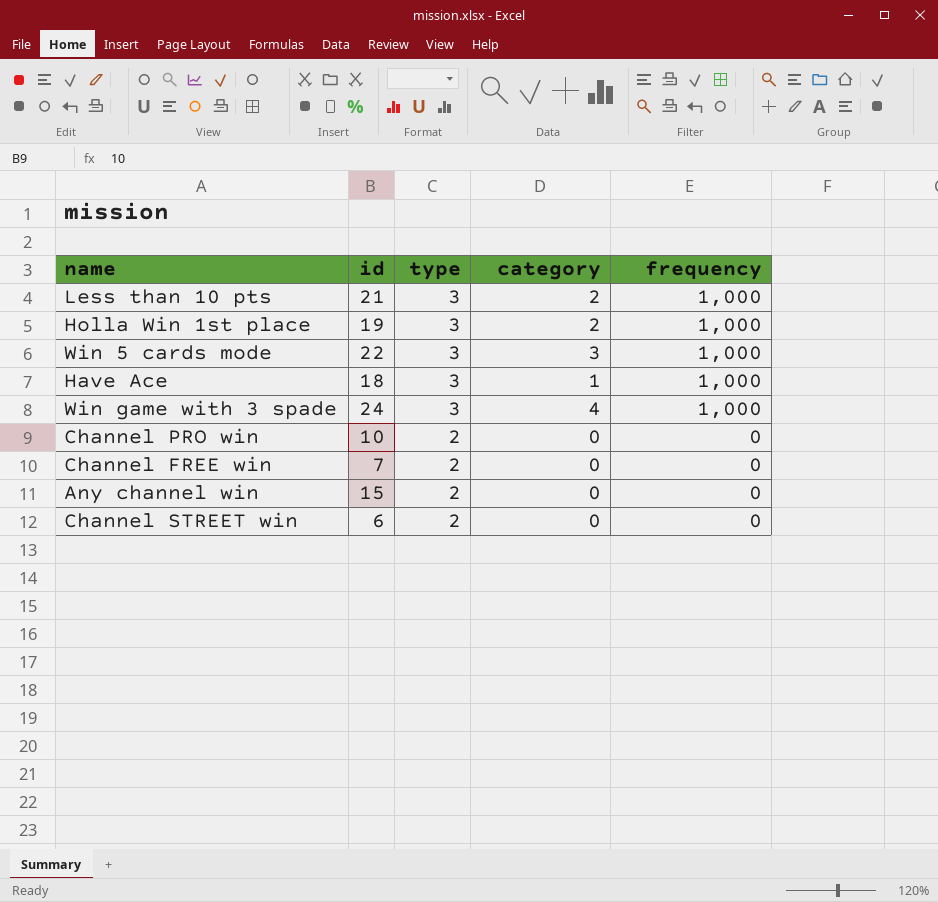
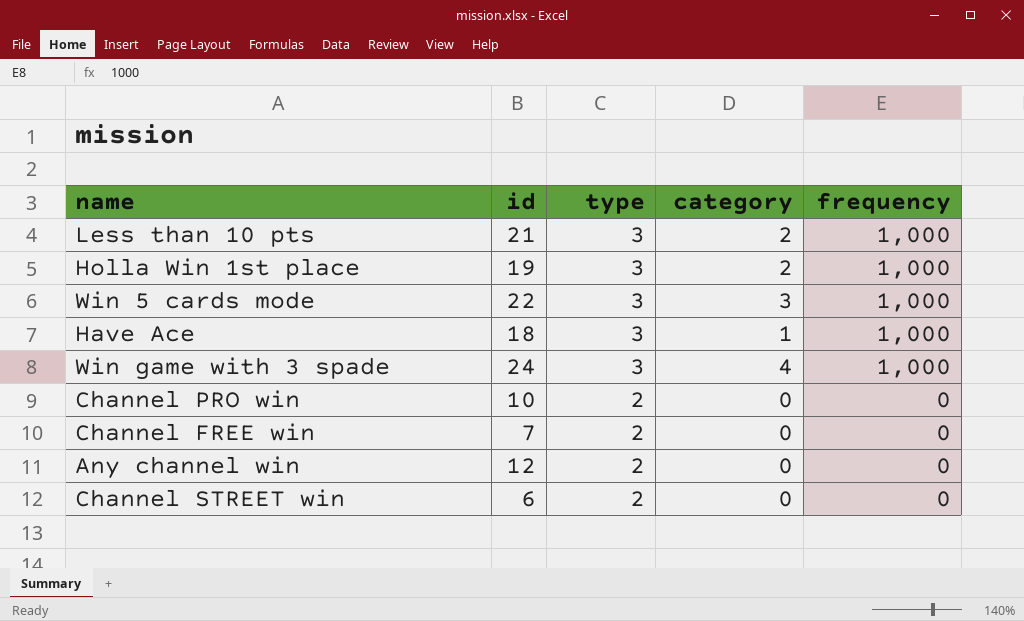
Any channel win | id: 15 -> 12

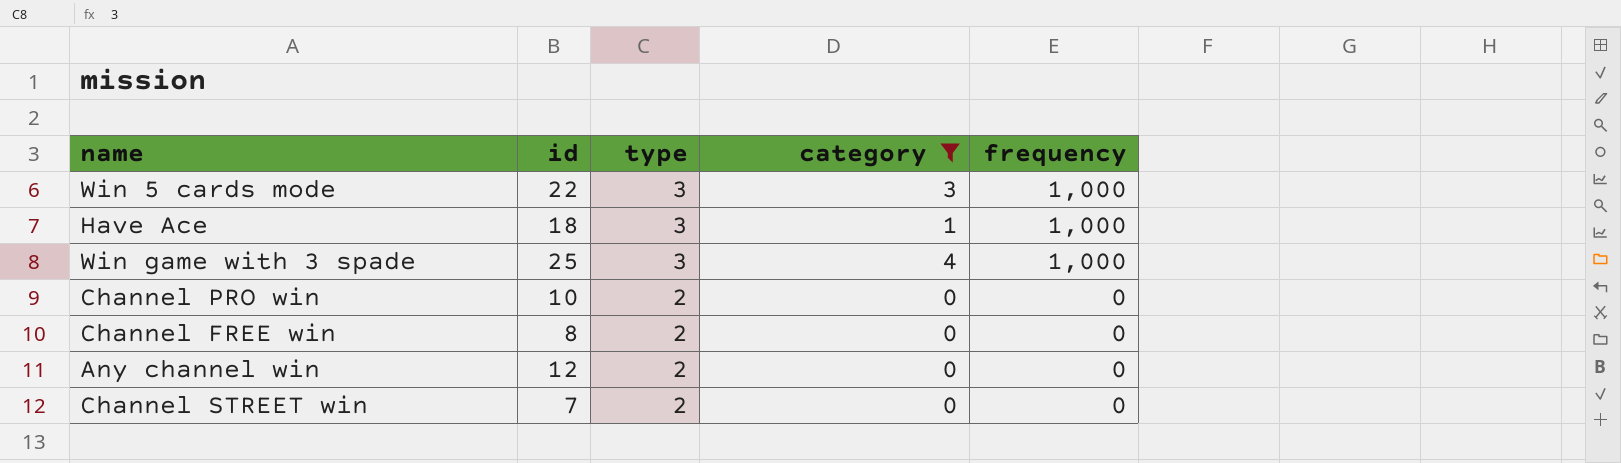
filter: none -> category != 2
Win game with 3 spade | id: 24 -> 25
Channel FREE win | id: 7 -> 8
Channel STREET win | id: 6 -> 7

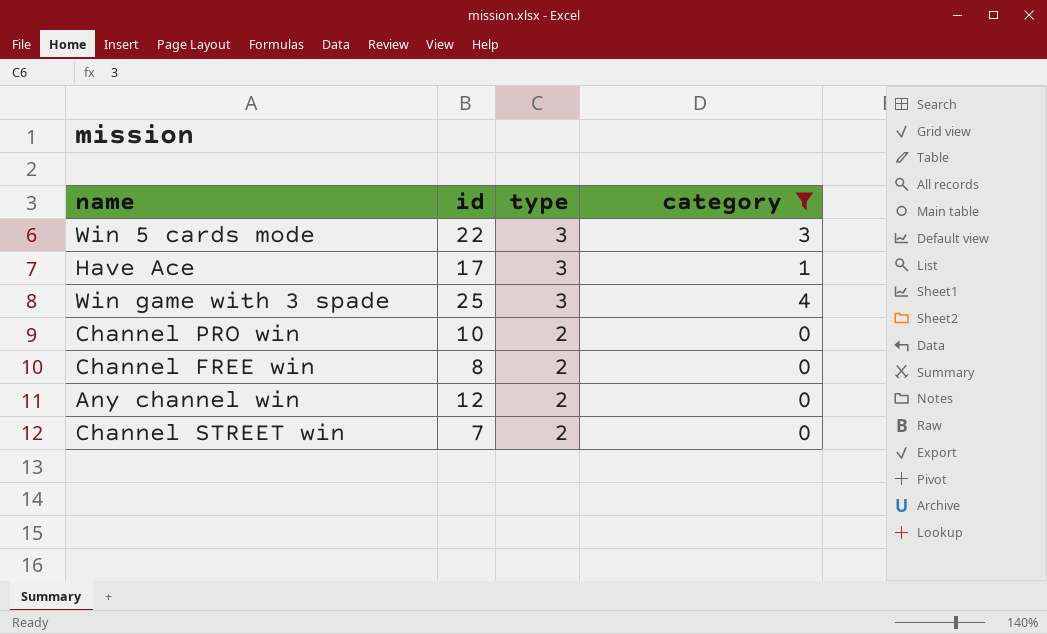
column frequency | position: 5 -> none
Have Ace | id: 18 -> 17

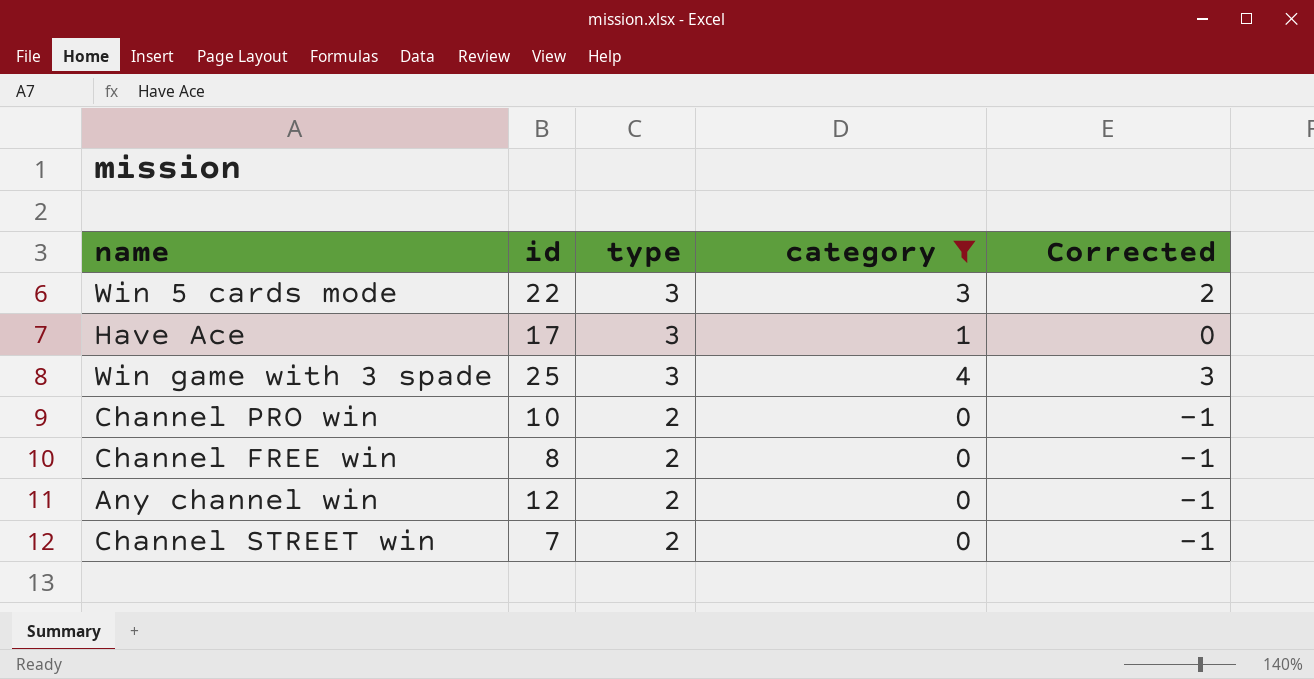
column Corrected | formula: none -> [category] - 1

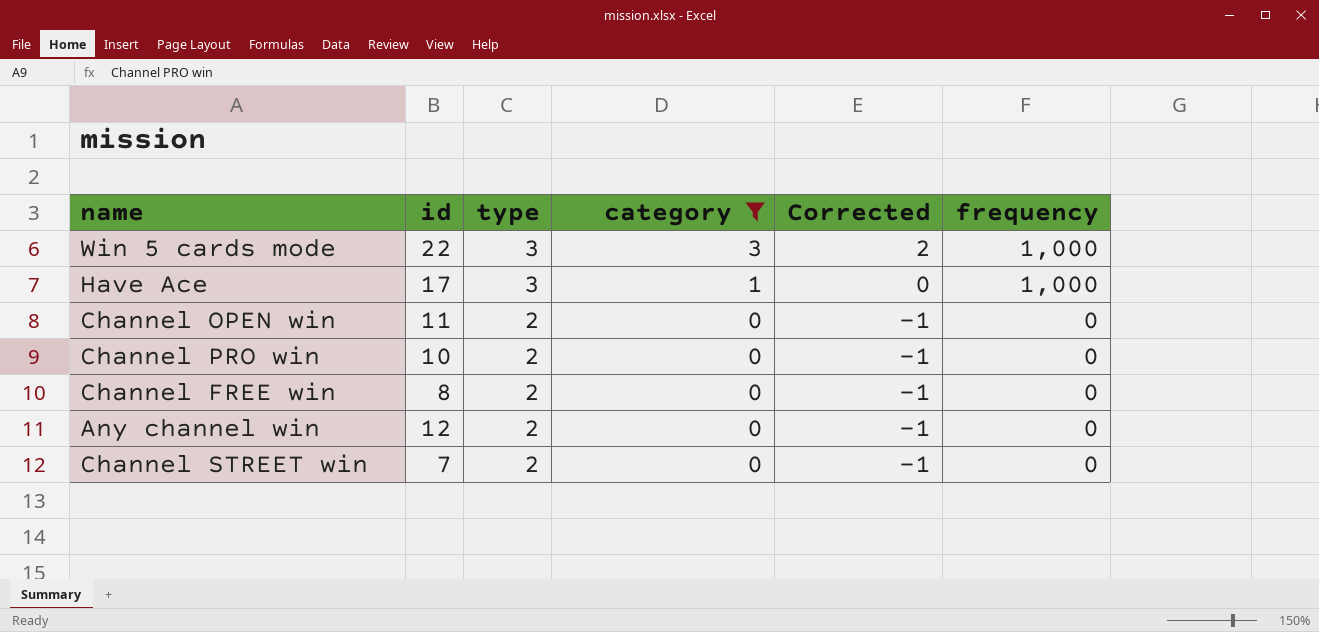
column frequency | position: none -> 6
row Win game with 3 spade: 25 | 3 | 4 | 3 -> none
row Channel OPEN win: none -> 11 | 2 | 0 | -1 | 0

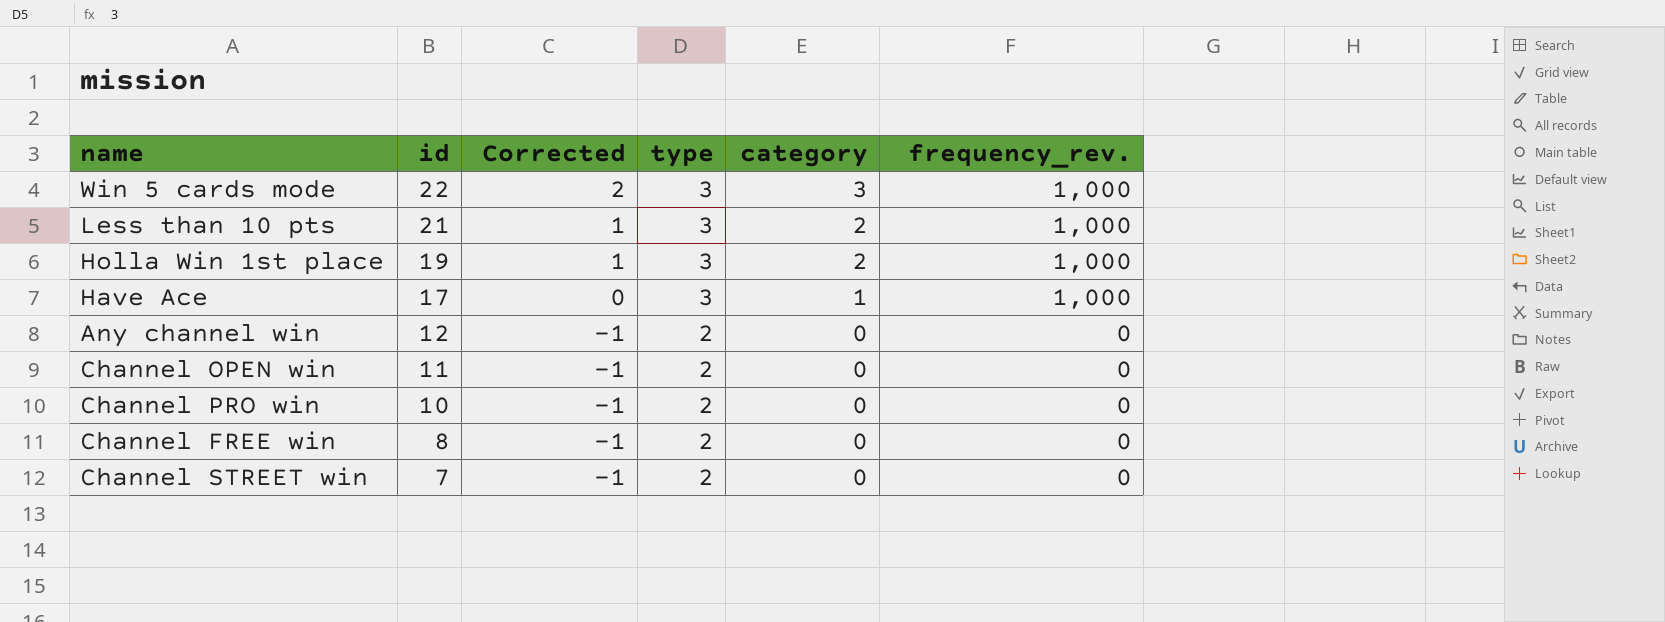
filter: category != 2 -> none
row order: type descending -> id descending
column Corrected | position: 5 -> 3
column name: frequency -> frequency_rev.

